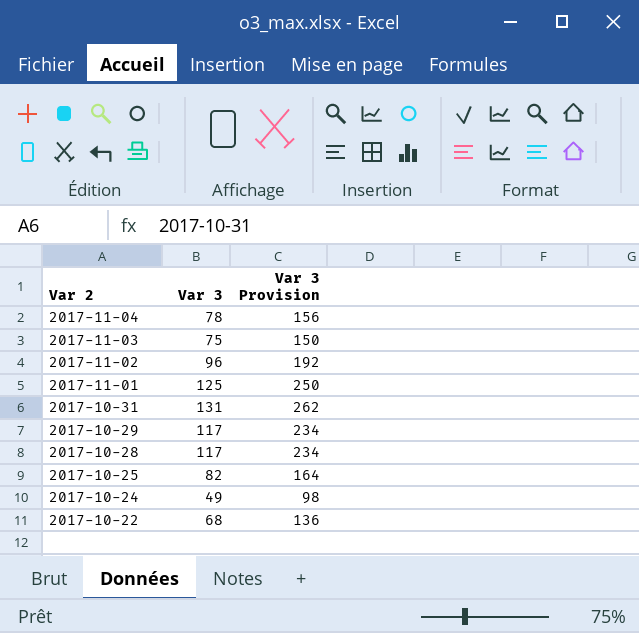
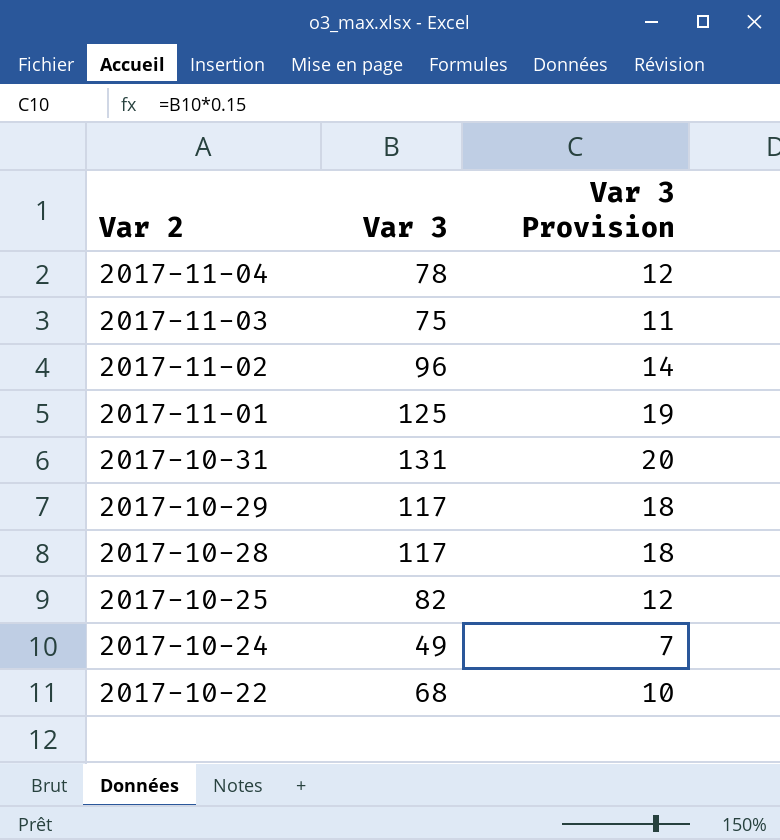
column Var 3 Provision | formula: [Var 3] * 2 -> [Var 3] * 0.15

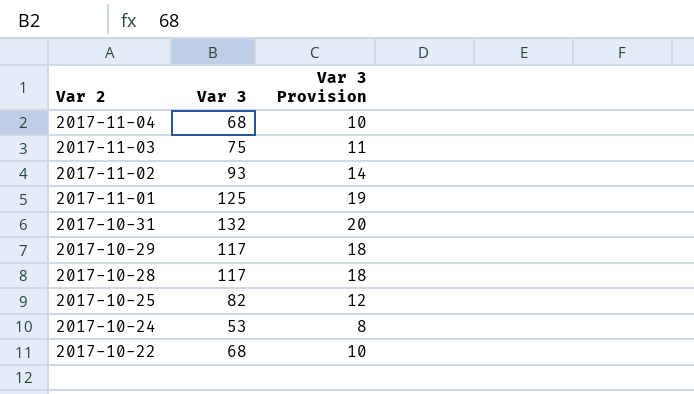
2017-11-04 | Var 3: 78 -> 68
2017-11-04 | Var 3 Provision: 12 -> 10
2017-11-02 | Var 3: 96 -> 93
2017-10-31 | Var 3: 131 -> 132
2017-10-24 | Var 3: 49 -> 53
2017-10-24 | Var 3 Provision: 7 -> 8

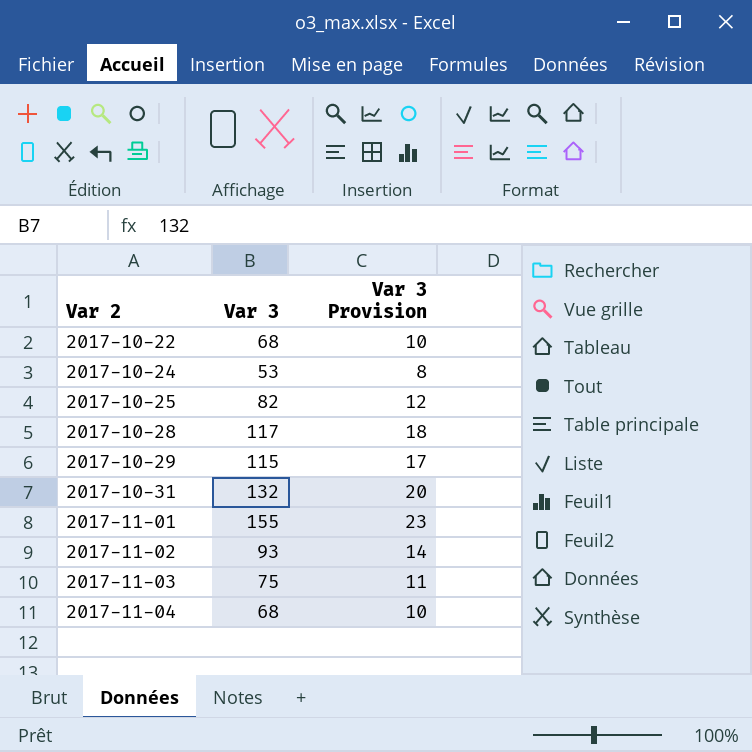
row order: Var 2 descending -> Var 2 ascending
2017-10-29 | Var 3: 117 -> 115
2017-10-29 | Var 3 Provision: 18 -> 17
2017-11-01 | Var 3: 125 -> 155
2017-11-01 | Var 3 Provision: 19 -> 23

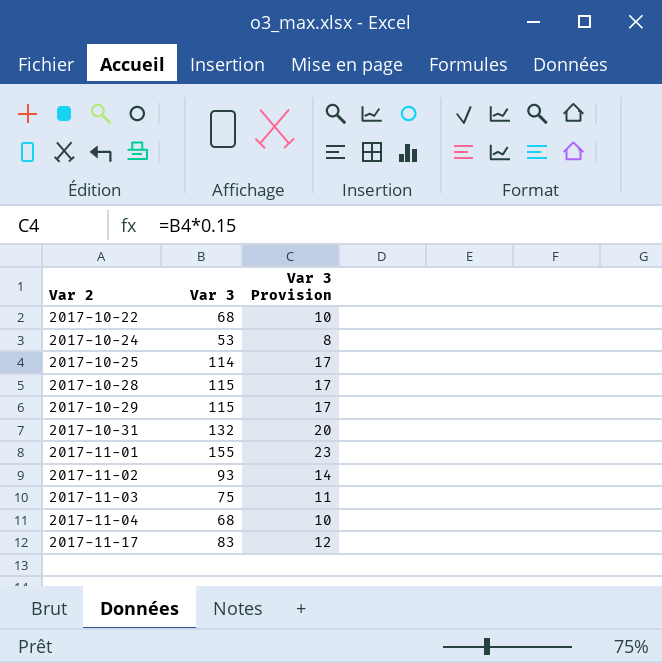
2017-10-25 | Var 3: 82 -> 114
2017-10-25 | Var 3 Provision: 12 -> 17
2017-10-28 | Var 3: 117 -> 115
2017-10-28 | Var 3 Provision: 18 -> 17
row 2017-11-17: none -> 83 | 12

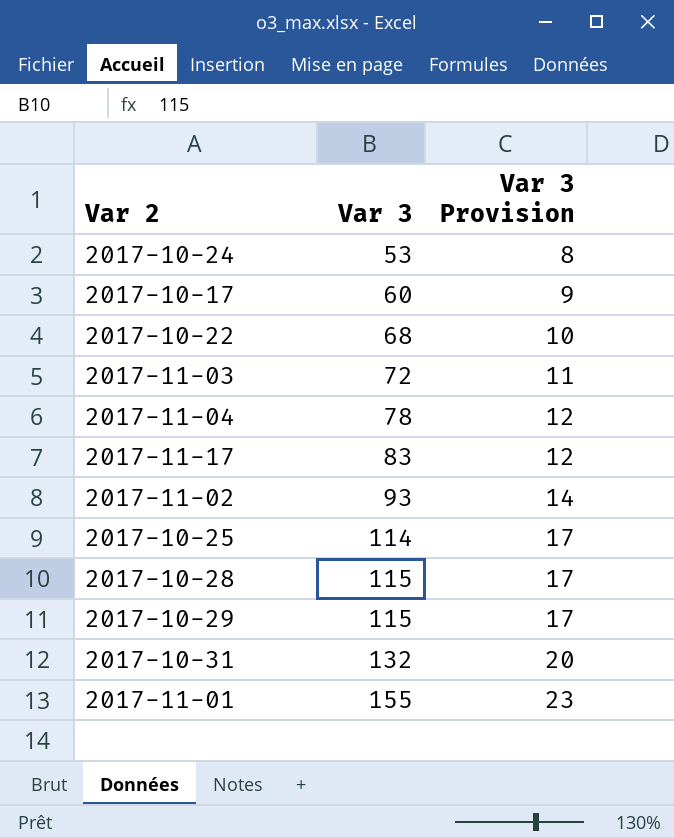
row order: Var 2 ascending -> Var 3 ascending
row 2017-10-17: none -> 60 | 9
2017-11-03 | Var 3: 75 -> 72
2017-11-04 | Var 3: 68 -> 78
2017-11-04 | Var 3 Provision: 10 -> 12

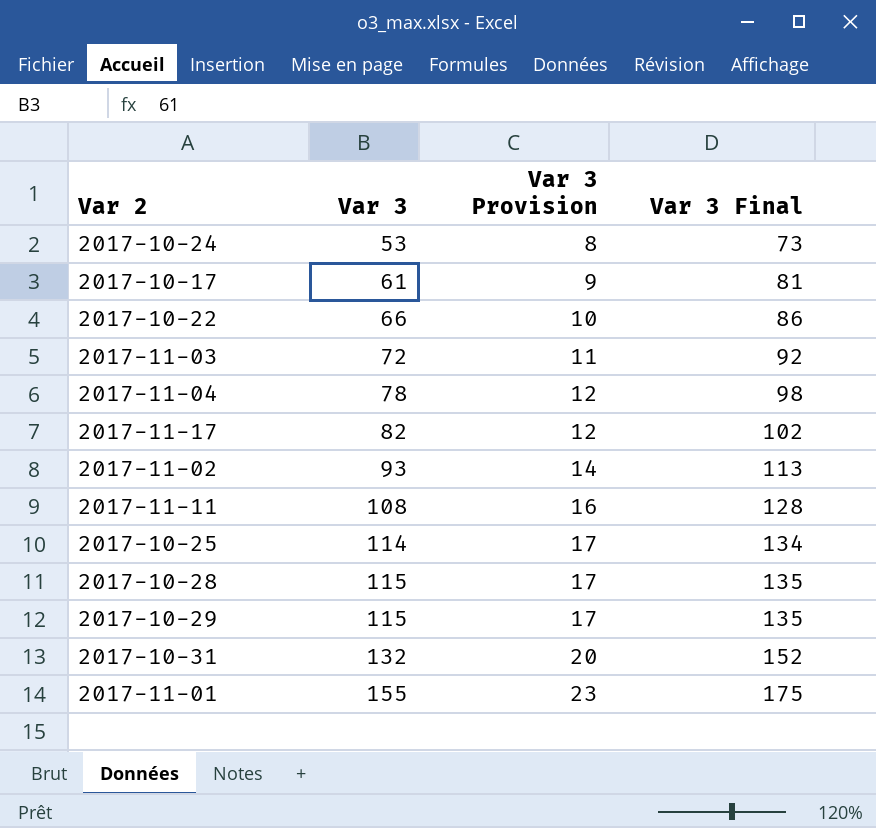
column Var 3 Final | formula: none -> [Var 3] + 20
2017-10-17 | Var 3: 60 -> 61
2017-10-22 | Var 3: 68 -> 66
2017-11-17 | Var 3: 83 -> 82
row 2017-11-11: none -> 108 | 16 | 128

